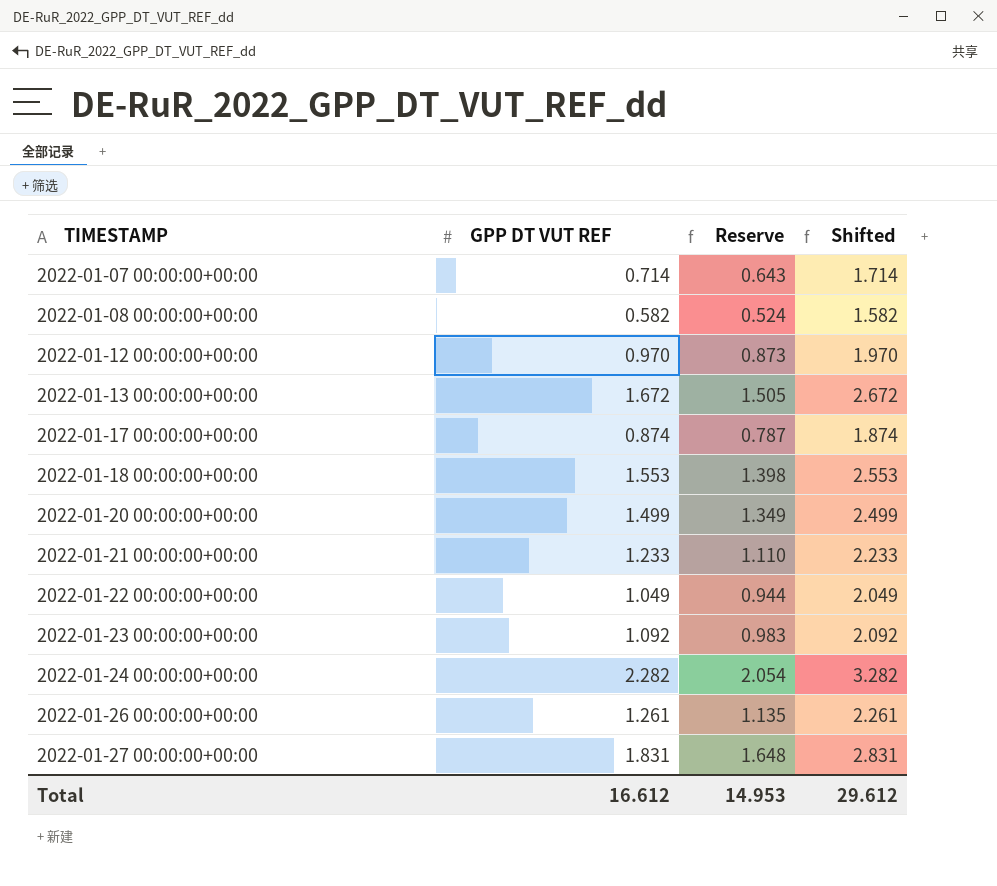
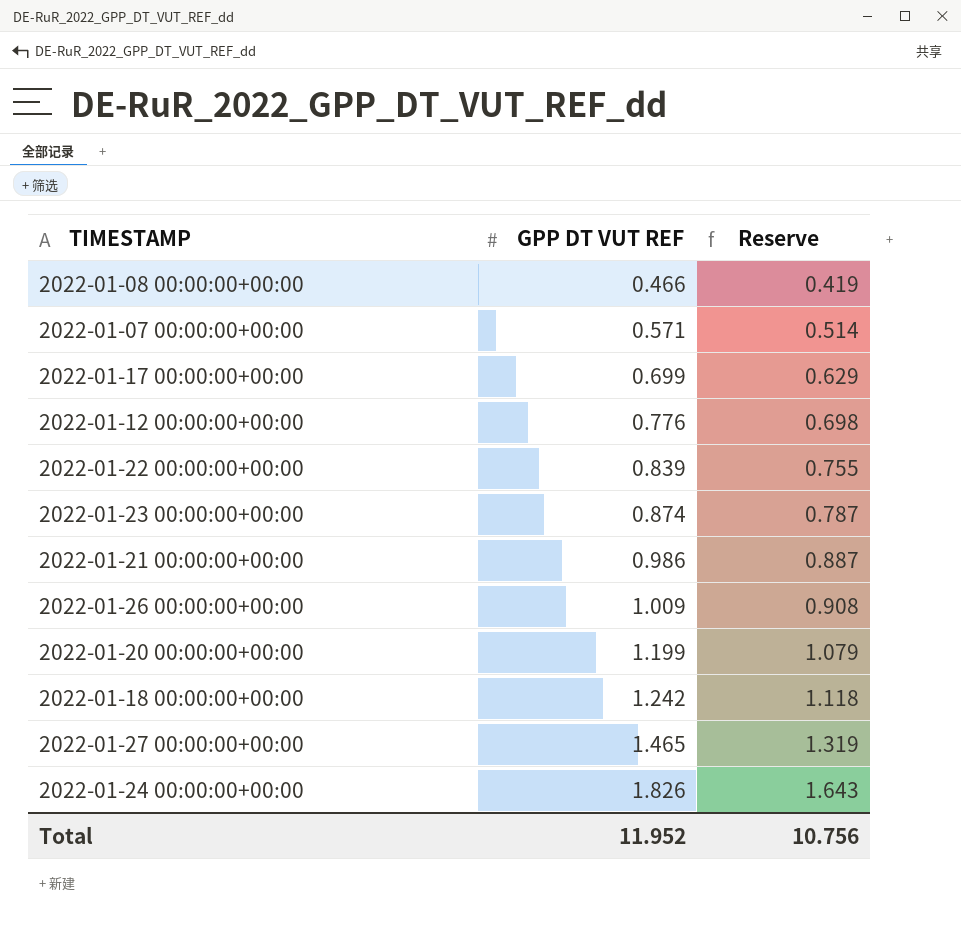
row order: TIMESTAMP ascending -> GPP DT VUT REF ascending
column Shifted | formula: [GPP DT VUT REF] + 1 -> none
row 2022-01-13 00:00:00+00:00: 1.672 | 1.505 | 2.672 -> none
2022-01-08 00:00:00+00:00 | GPP DT VUT REF: 0.582 -> 0.466
2022-01-08 00:00:00+00:00 | Reserve: 0.524 -> 0.419
2022-01-07 00:00:00+00:00 | GPP DT VUT REF: 0.714 -> 0.571
2022-01-07 00:00:00+00:00 | Reserve: 0.643 -> 0.514
2022-01-17 00:00:00+00:00 | GPP DT VUT REF: 0.874 -> 0.699
2022-01-17 00:00:00+00:00 | Reserve: 0.787 -> 0.629
2022-01-12 00:00:00+00:00 | GPP DT VUT REF: 0.970 -> 0.776
2022-01-12 00:00:00+00:00 | Reserve: 0.873 -> 0.698
2022-01-22 00:00:00+00:00 | GPP DT VUT REF: 1.049 -> 0.839
2022-01-22 00:00:00+00:00 | Reserve: 0.944 -> 0.755
2022-01-23 00:00:00+00:00 | GPP DT VUT REF: 1.092 -> 0.874
2022-01-23 00:00:00+00:00 | Reserve: 0.983 -> 0.787
2022-01-21 00:00:00+00:00 | GPP DT VUT REF: 1.233 -> 0.986
2022-01-21 00:00:00+00:00 | Reserve: 1.110 -> 0.887
2022-01-26 00:00:00+00:00 | GPP DT VUT REF: 1.261 -> 1.009
2022-01-26 00:00:00+00:00 | Reserve: 1.135 -> 0.908
2022-01-20 00:00:00+00:00 | GPP DT VUT REF: 1.499 -> 1.199
2022-01-20 00:00:00+00:00 | Reserve: 1.349 -> 1.079
2022-01-18 00:00:00+00:00 | GPP DT VUT REF: 1.553 -> 1.242
2022-01-18 00:00:00+00:00 | Reserve: 1.398 -> 1.118
2022-01-27 00:00:00+00:00 | GPP DT VUT REF: 1.831 -> 1.465
2022-01-27 00:00:00+00:00 | Reserve: 1.648 -> 1.319
2022-01-24 00:00:00+00:00 | GPP DT VUT REF: 2.282 -> 1.826
2022-01-24 00:00:00+00:00 | Reserve: 2.054 -> 1.643
Total | GPP DT VUT REF: 16.612 -> 11.952
Total | Reserve: 14.953 -> 10.756

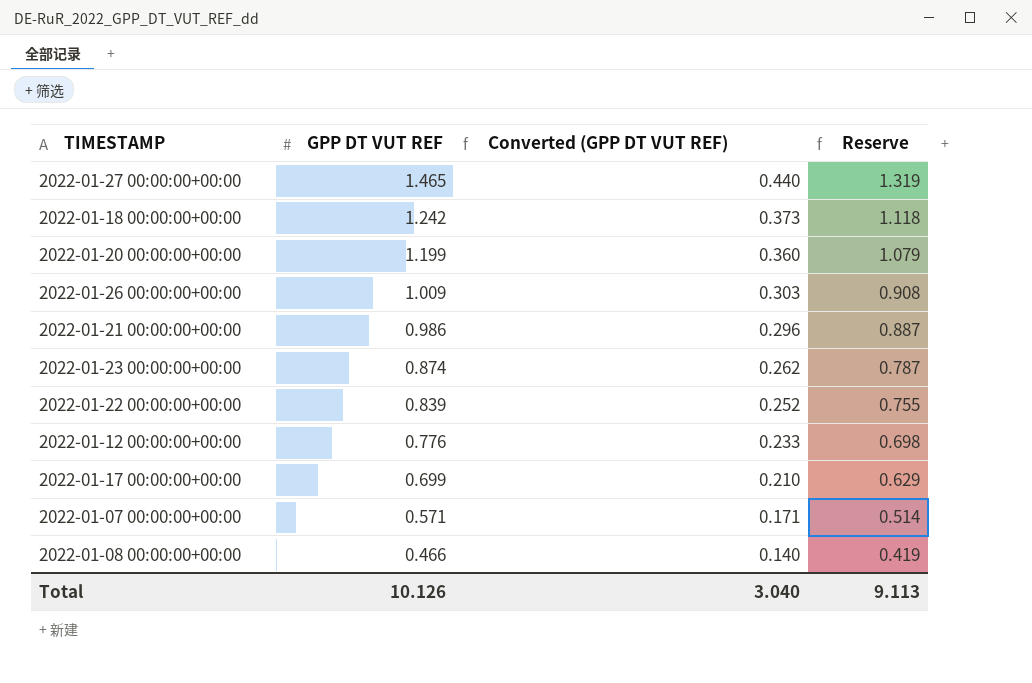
row order: GPP DT VUT REF ascending -> GPP DT VUT REF descending
column Converted (GPP DT VUT REF) | formula: none -> [GPP DT VUT REF] * 0.3
row 2022-01-24 00:00:00+00:00: 1.826 | 1.643 -> none
Total | GPP DT VUT REF: 11.952 -> 10.126
Total | Reserve: 10.756 -> 9.113

